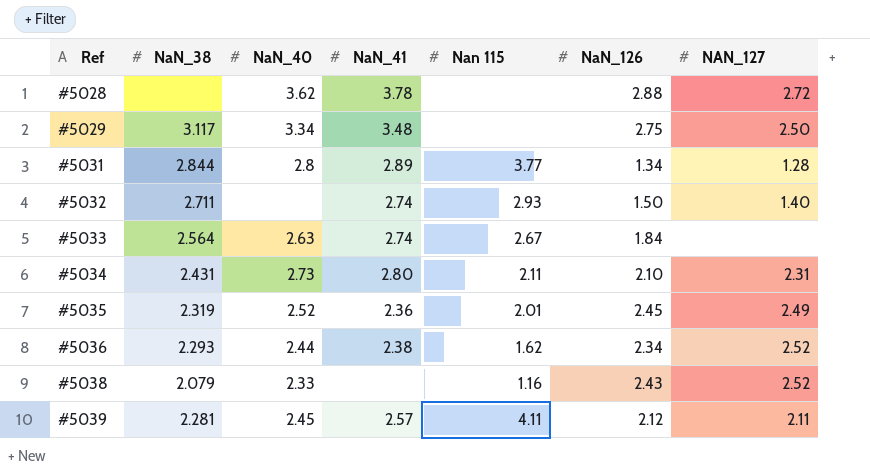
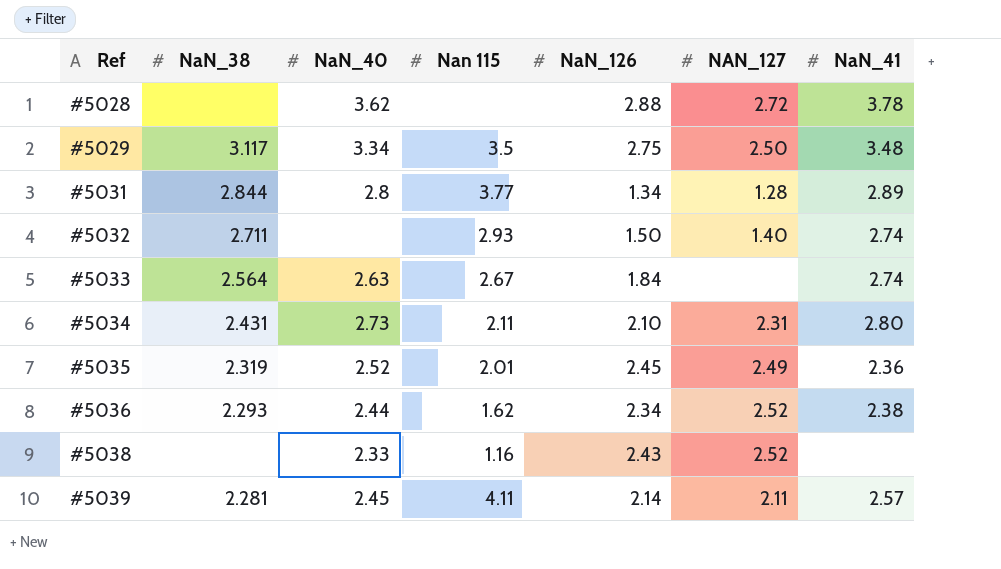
column NaN_41 | position: 4 -> 7
#5029 | Nan 115: none -> 3.5
#5038 | NaN_38: 2.079 -> none
#5039 | NaN_126: 2.12 -> 2.14

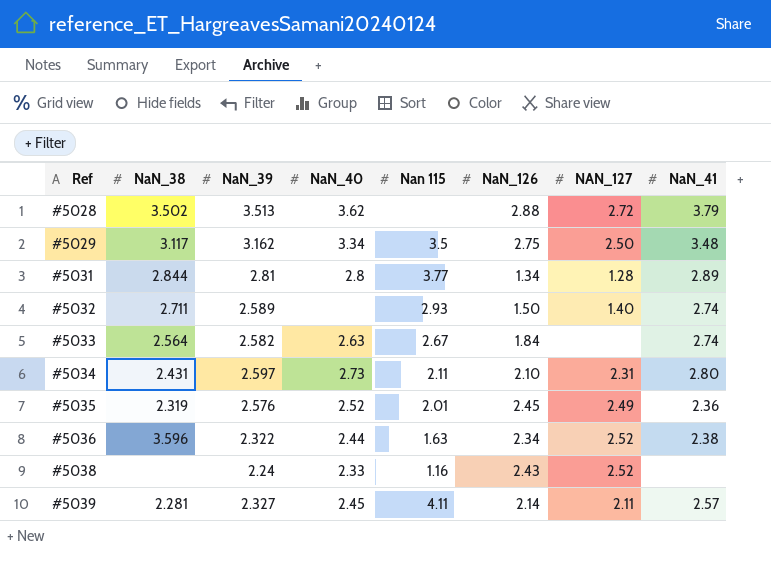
column NaN_39 | position: none -> 3
#5028 | NaN_38: none -> 3.502
#5028 | NaN_41: 3.78 -> 3.79
#5036 | NaN_38: 2.293 -> 3.596
#5036 | Nan 115: 1.62 -> 1.63

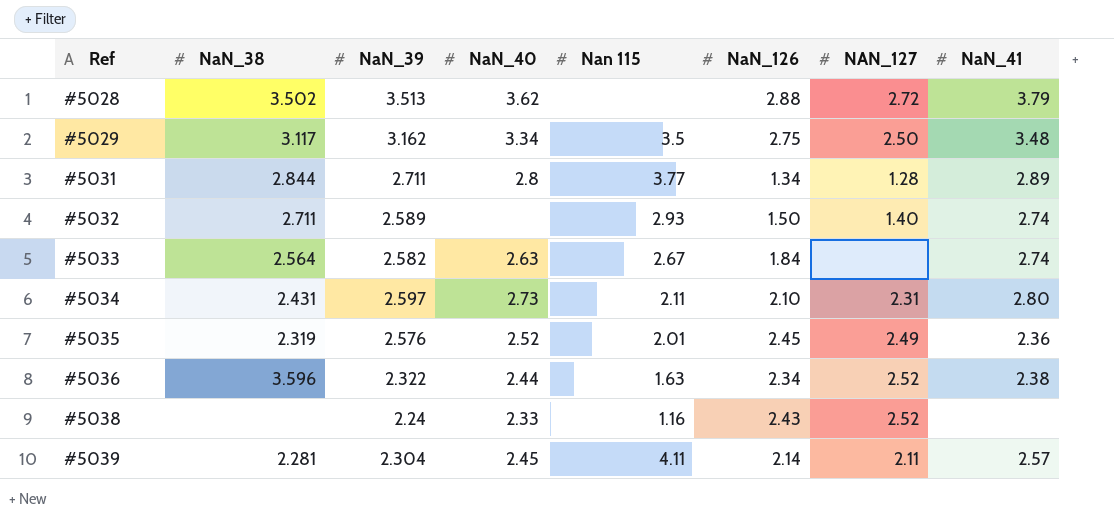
#5031 | NaN_39: 2.81 -> 2.711
#5039 | NaN_39: 2.327 -> 2.304

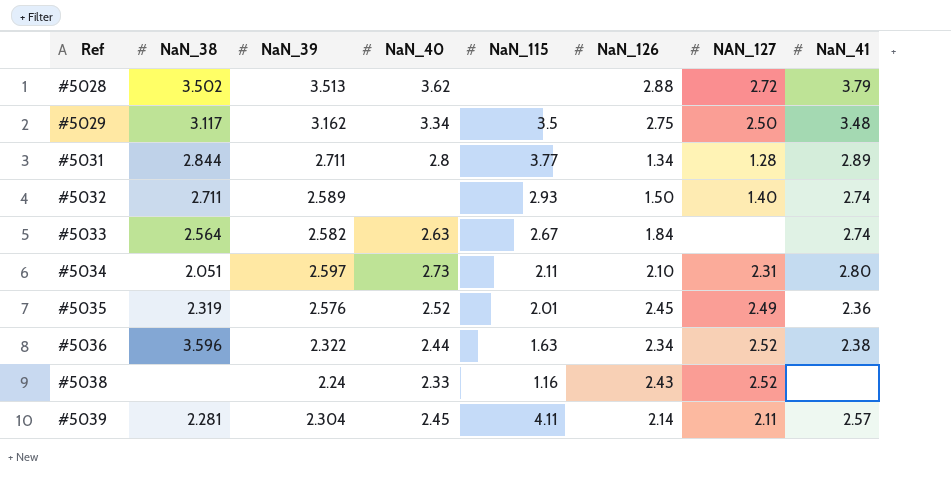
column name: Nan 115 -> NaN_115
#5034 | NaN_38: 2.431 -> 2.051

